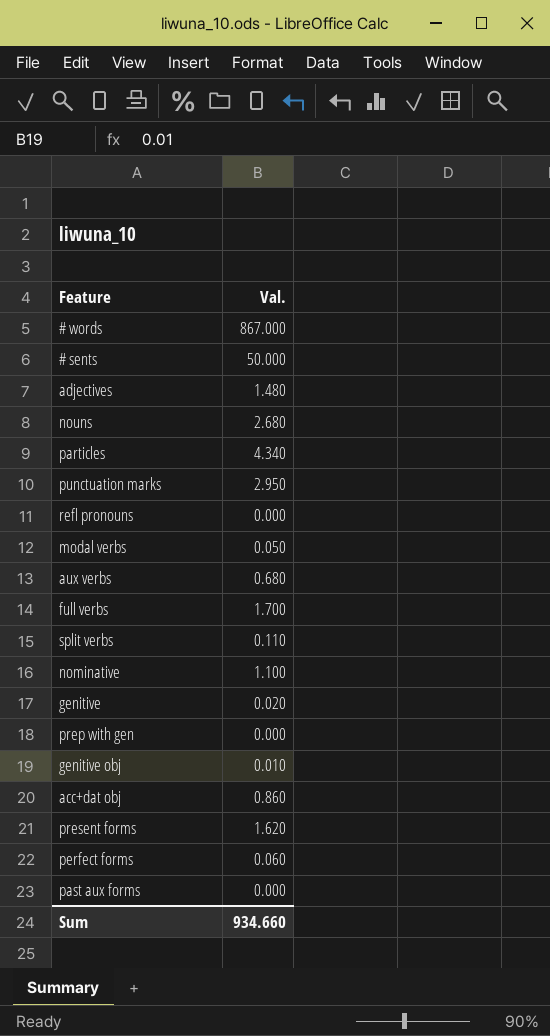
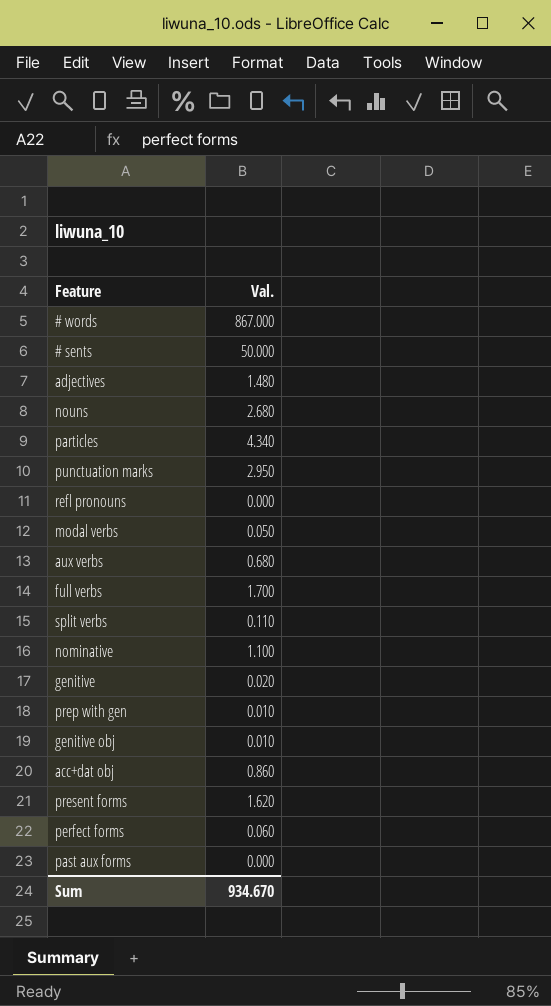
prep with gen | Val.: 0.000 -> 0.010
Sum | Val.: 934.660 -> 934.670

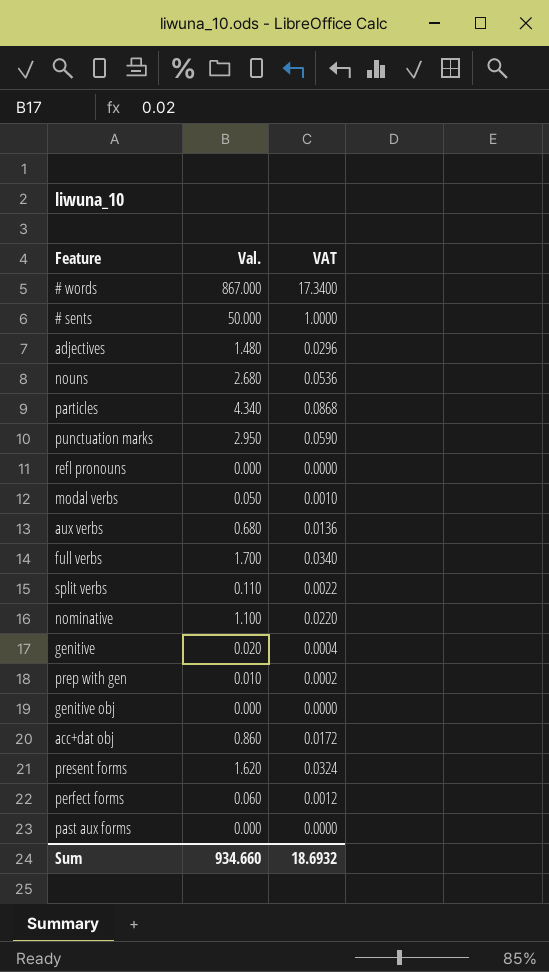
column VAT | formula: none -> [Val.] * 0.02
genitive obj | Val.: 0.010 -> 0.000
Sum | Val.: 934.670 -> 934.660

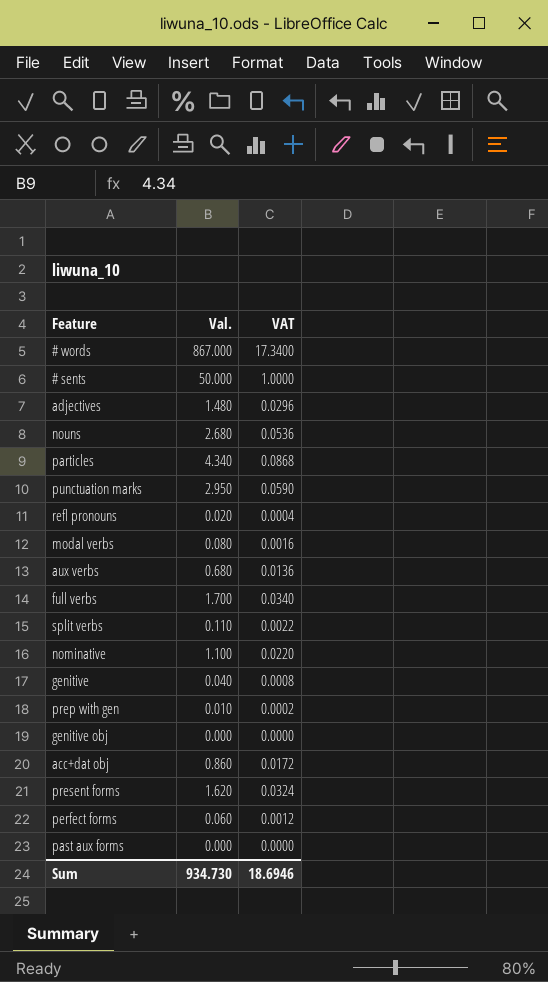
refl pronouns | Val.: 0.000 -> 0.020
refl pronouns | VAT: 0.0000 -> 0.0004
modal verbs | Val.: 0.050 -> 0.080
modal verbs | VAT: 0.0010 -> 0.0016
genitive | Val.: 0.020 -> 0.040
genitive | VAT: 0.0004 -> 0.0008
Sum | Val.: 934.660 -> 934.730
Sum | VAT: 18.6932 -> 18.6946

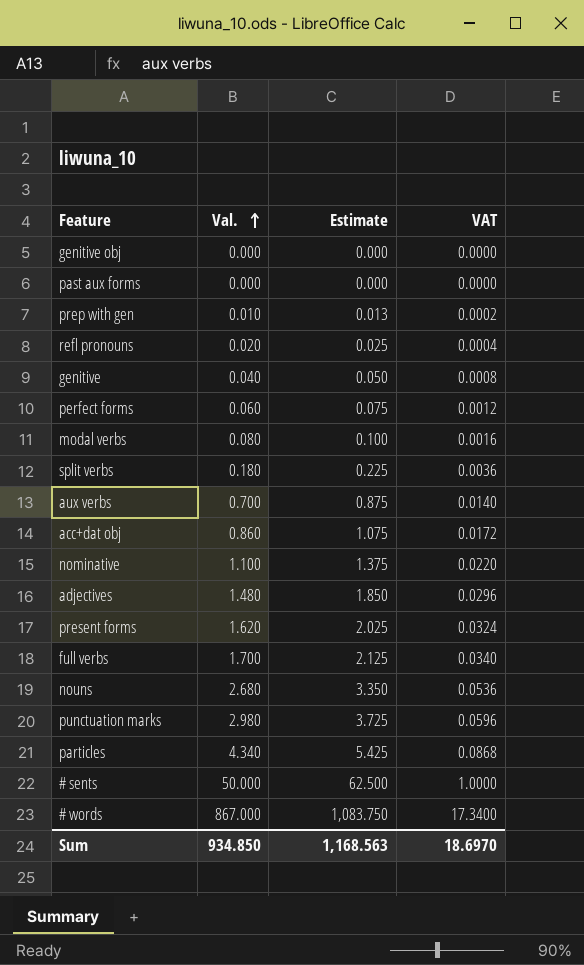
row order: none -> Val. ascending
column Estimate | formula: none -> [Val.] * 1.25
split verbs | Val.: 0.110 -> 0.180
split verbs | VAT: 0.0022 -> 0.0036
aux verbs | Val.: 0.680 -> 0.700
aux verbs | VAT: 0.0136 -> 0.0140
punctuation marks | Val.: 2.950 -> 2.980
punctuation marks | VAT: 0.0590 -> 0.0596
Sum | Val.: 934.730 -> 934.850
Sum | VAT: 18.6946 -> 18.6970

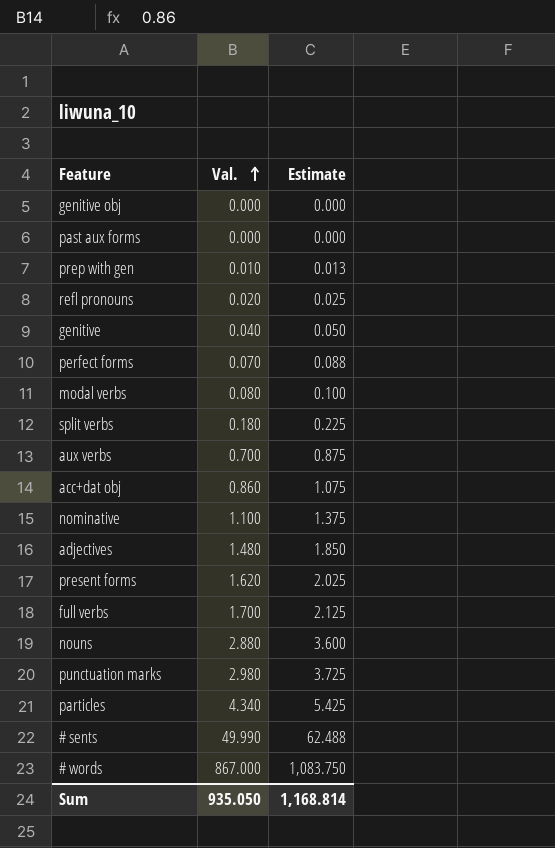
column VAT | formula: [Val.] * 0.02 -> none
perfect forms | Val.: 0.060 -> 0.070
perfect forms | Estimate: 0.075 -> 0.088
nouns | Val.: 2.680 -> 2.880
nouns | Estimate: 3.350 -> 3.600
# sents | Val.: 50.000 -> 49.990
# sents | Estimate: 62.500 -> 62.488
Sum | Val.: 934.850 -> 935.050
Sum | Estimate: 1,168.563 -> 1,168.814

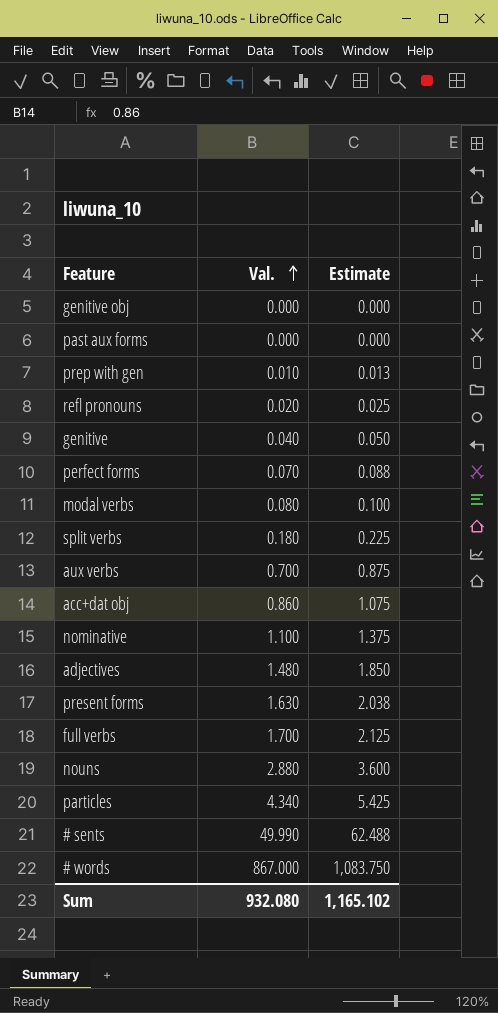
row punctuation marks: 2.980 | 3.725 -> none
present forms | Val.: 1.620 -> 1.630
present forms | Estimate: 2.025 -> 2.038
Sum | Val.: 935.050 -> 932.080
Sum | Estimate: 1,168.814 -> 1,165.102

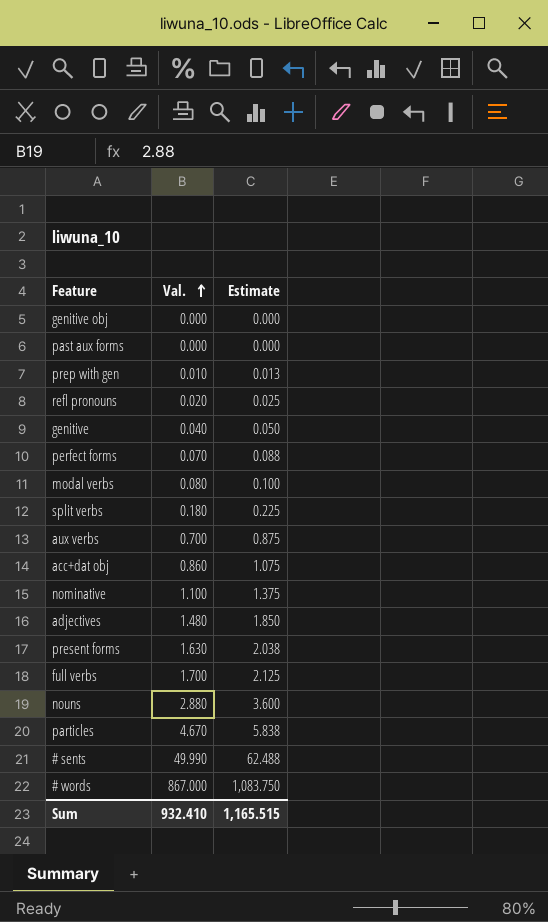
particles | Val.: 4.340 -> 4.670
particles | Estimate: 5.425 -> 5.838
Sum | Val.: 932.080 -> 932.410
Sum | Estimate: 1,165.102 -> 1,165.515

